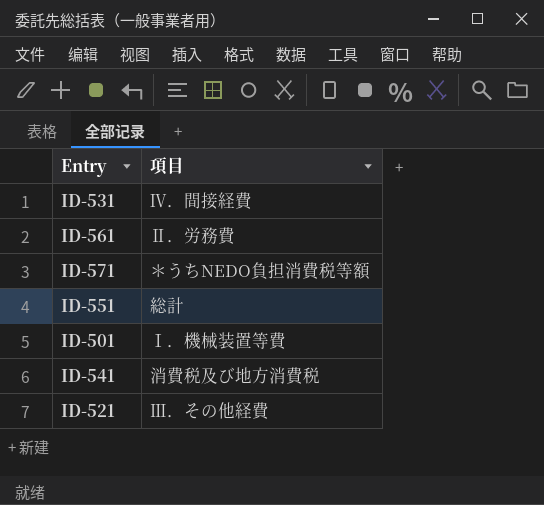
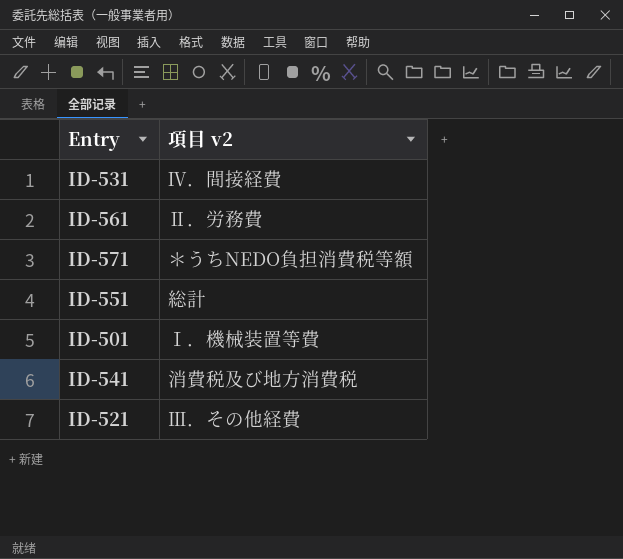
column name: 項目 -> 項目 v2

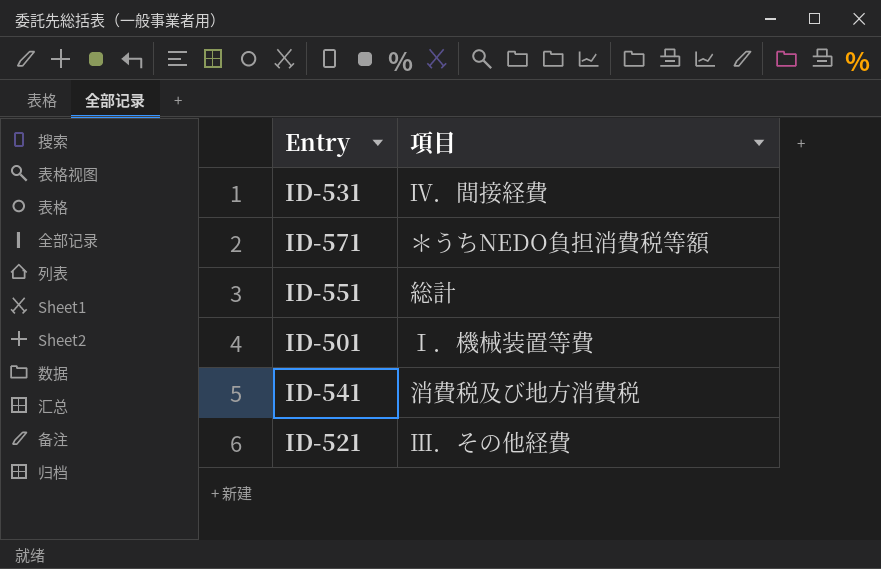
column name: 項目 v2 -> 項目
row ID-561: Ⅱ．労務費 -> none

